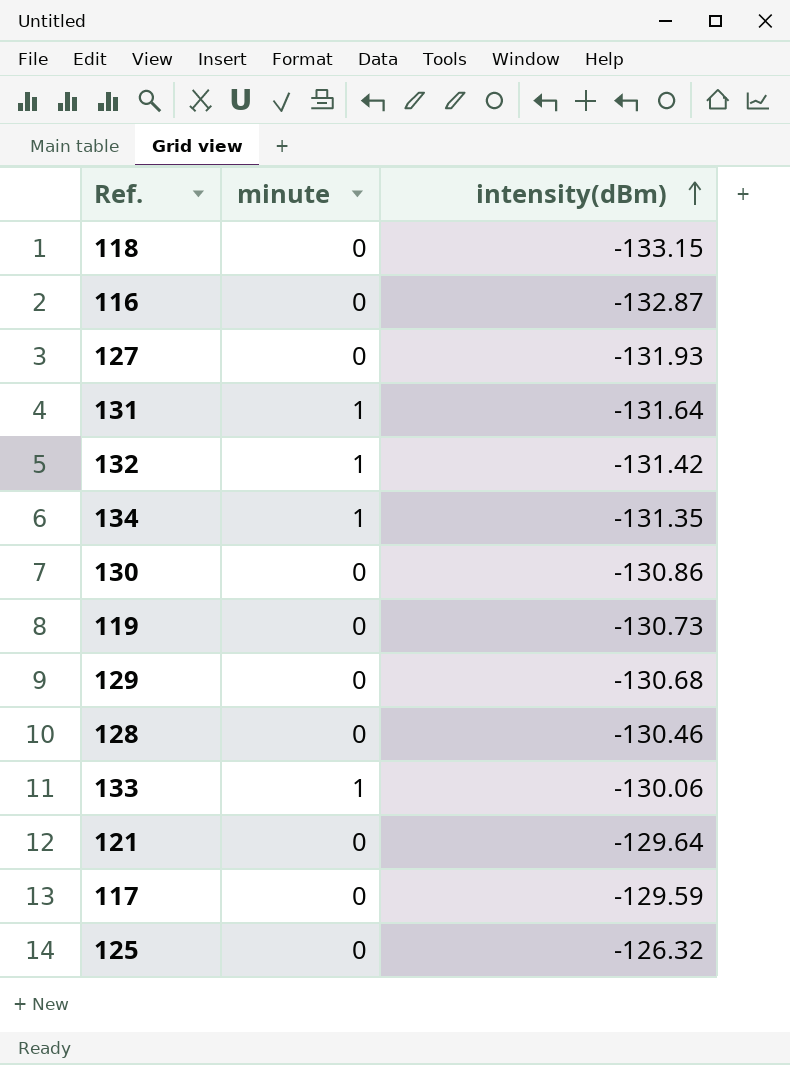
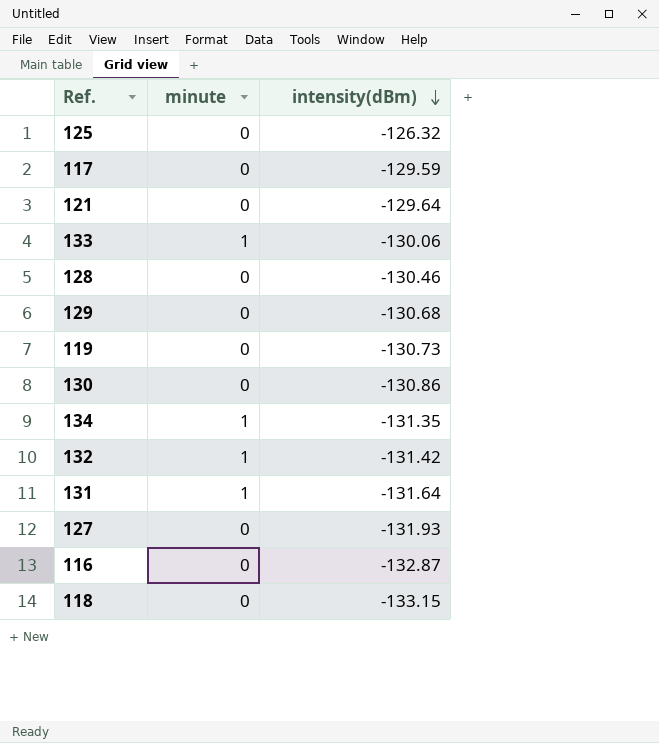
row order: intensity(dBm) ascending -> intensity(dBm) descending

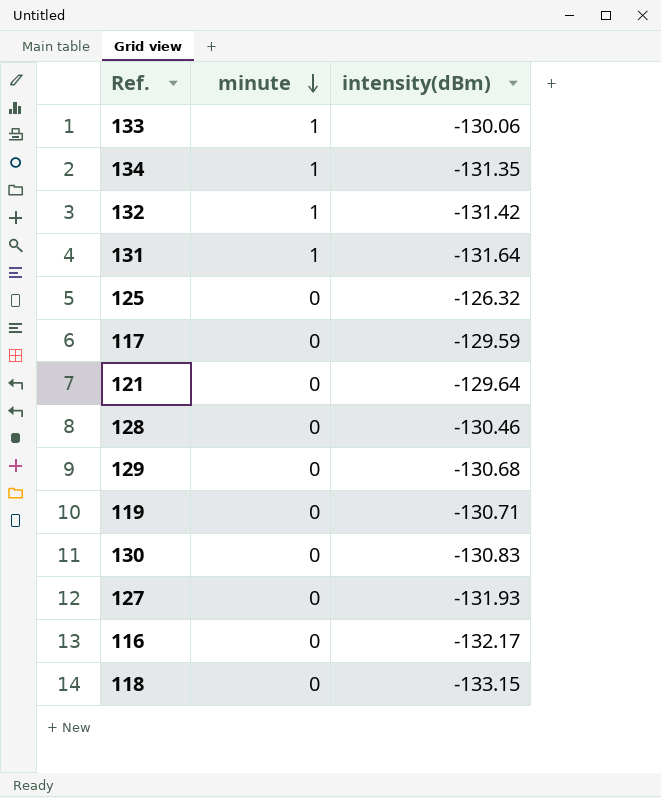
row order: intensity(dBm) descending -> minute descending
119 | intensity(dBm): -130.73 -> -130.71
130 | intensity(dBm): -130.86 -> -130.83
116 | intensity(dBm): -132.87 -> -132.17

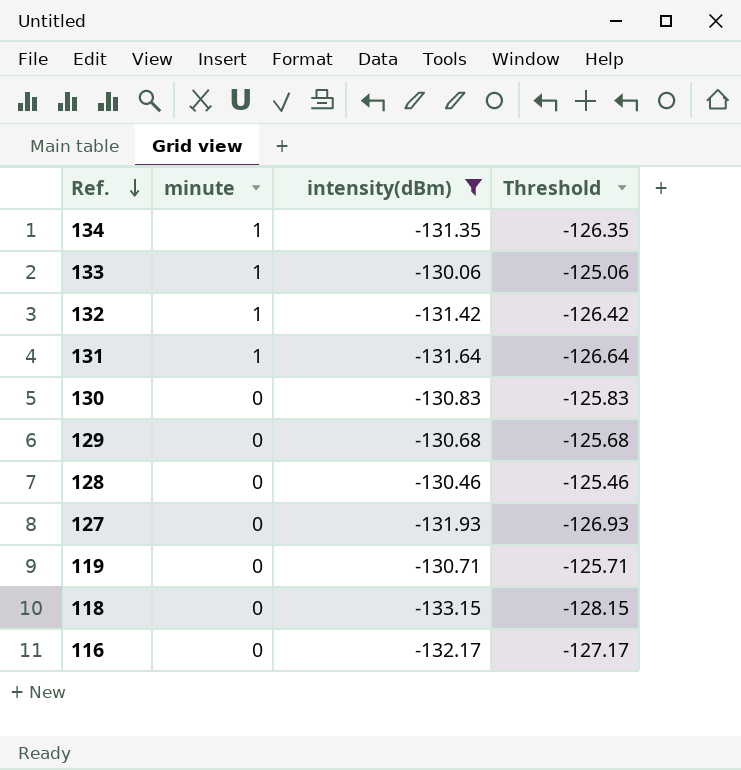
filter: none -> intensity(dBm) <= -130.06
row order: minute descending -> Ref. descending
column Threshold | formula: none -> [intensity(dBm)] + 5

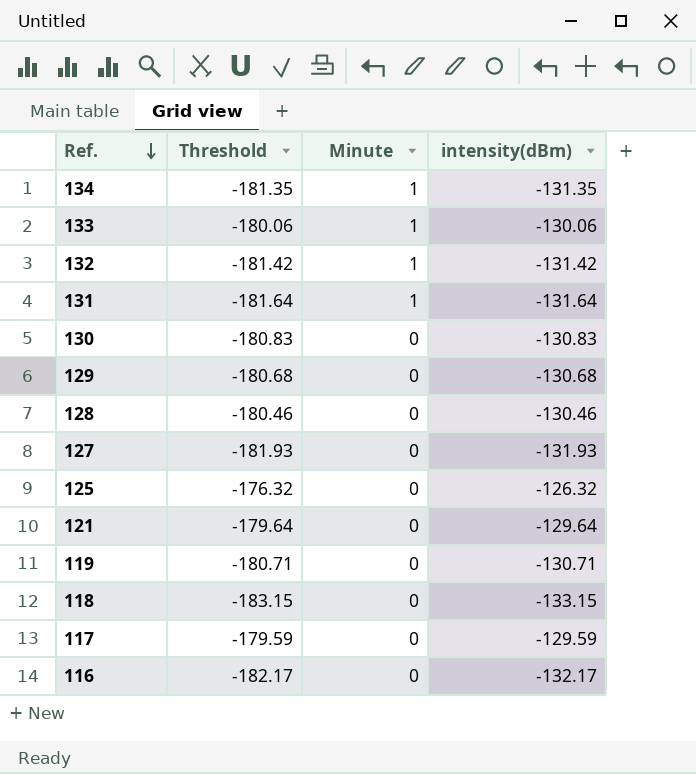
filter: intensity(dBm) <= -130.06 -> none
column Threshold | formula: [intensity(dBm)] + 5 -> [intensity(dBm)] - 50
column Threshold | position: 4 -> 2
column name: minute -> Minute

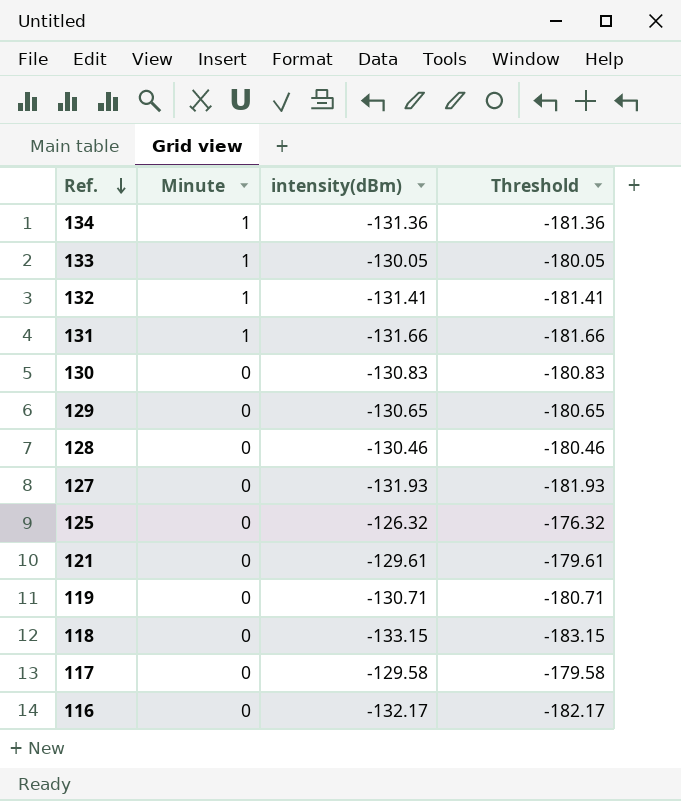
column Threshold | position: 2 -> 4
134 | intensity(dBm): -131.35 -> -131.36
134 | Threshold: -181.35 -> -181.36
133 | intensity(dBm): -130.06 -> -130.05
133 | Threshold: -180.06 -> -180.05
132 | intensity(dBm): -131.42 -> -131.41
132 | Threshold: -181.42 -> -181.41
131 | intensity(dBm): -131.64 -> -131.66
131 | Threshold: -181.64 -> -181.66
129 | intensity(dBm): -130.68 -> -130.65
129 | Threshold: -180.68 -> -180.65
121 | intensity(dBm): -129.64 -> -129.61
121 | Threshold: -179.64 -> -179.61
117 | intensity(dBm): -129.59 -> -129.58
117 | Threshold: -179.59 -> -179.58

